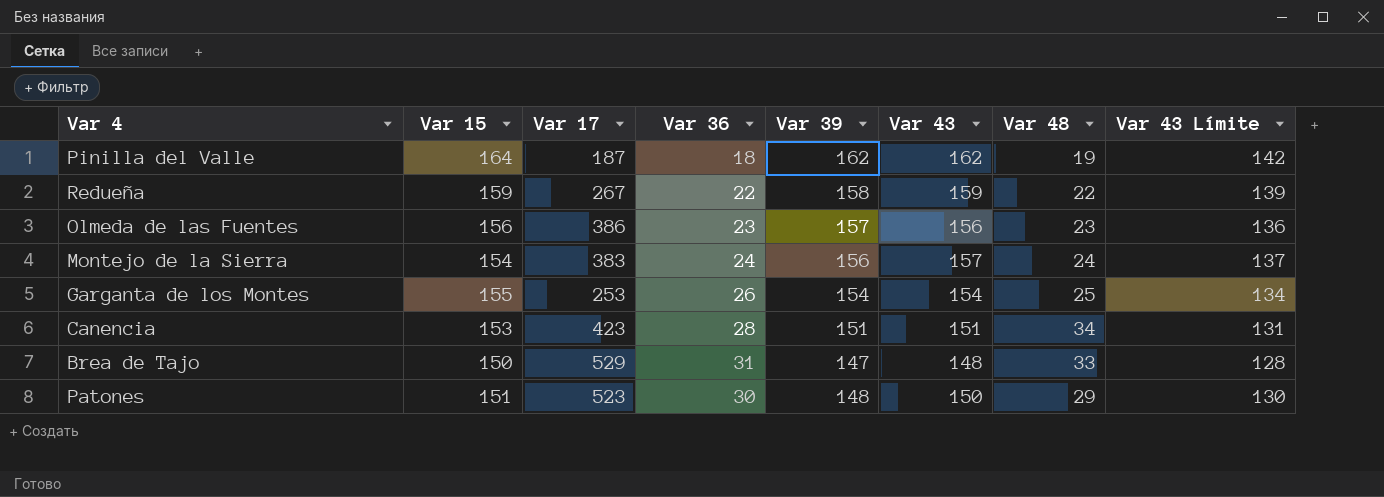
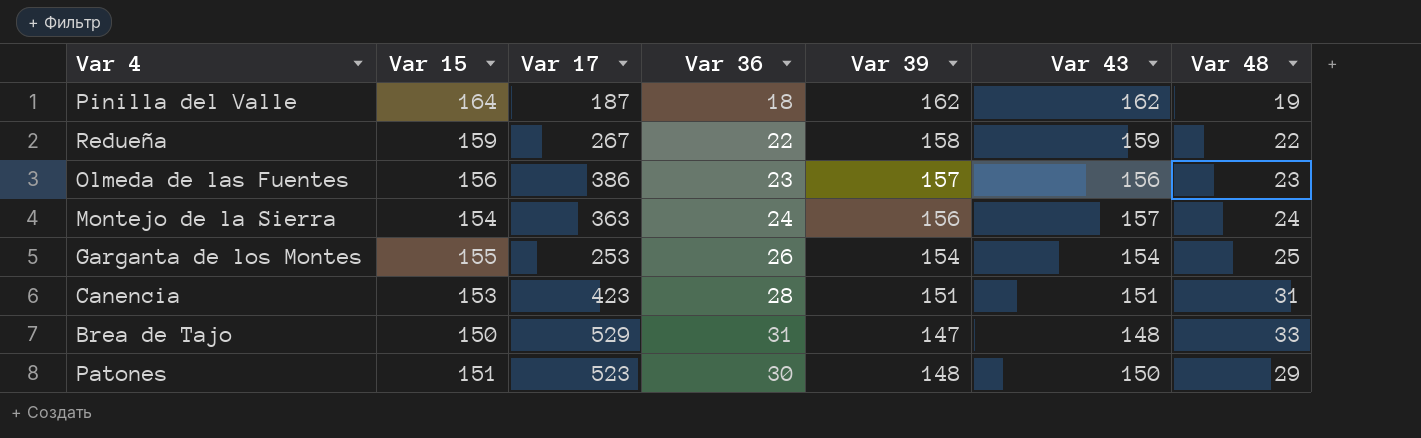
column Var 43 Límite | formula: [Var 43] - 20 -> none
Montejo de la Sierra | Var 17: 383 -> 363
Canencia | Var 48: 34 -> 31

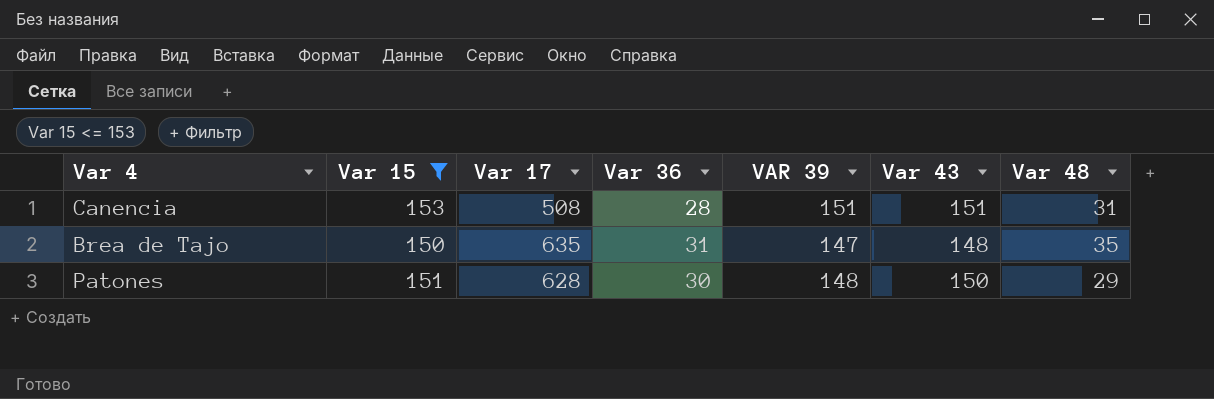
filter: none -> Var 15 <= 153
column name: Var 39 -> VAR 39
Canencia | Var 17: 423 -> 508
Brea de Tajo | Var 17: 529 -> 635
Brea de Tajo | Var 48: 33 -> 35
Patones | Var 17: 523 -> 628

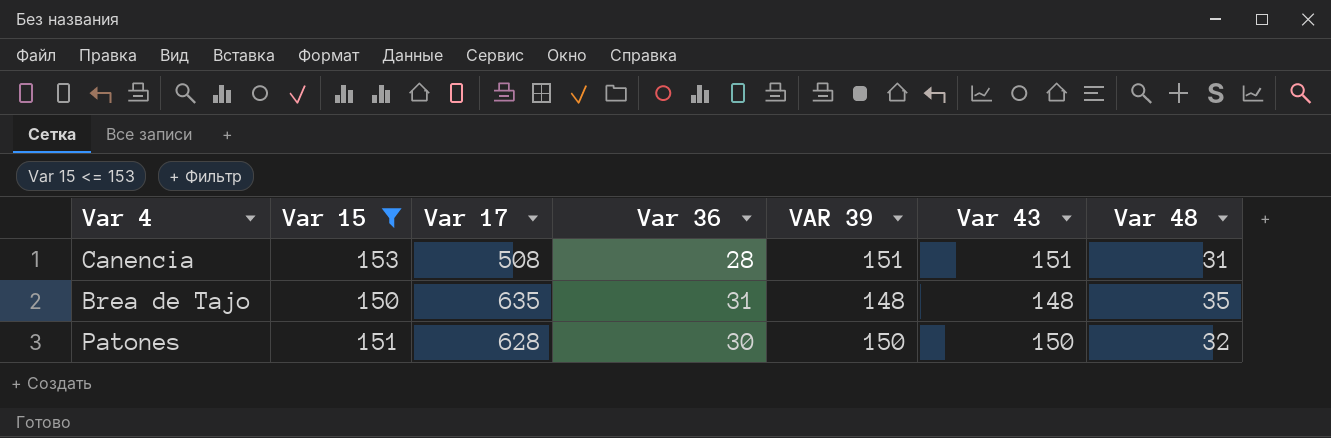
Brea de Tajo | VAR 39: 147 -> 148
Patones | VAR 39: 148 -> 150
Patones | Var 48: 29 -> 32

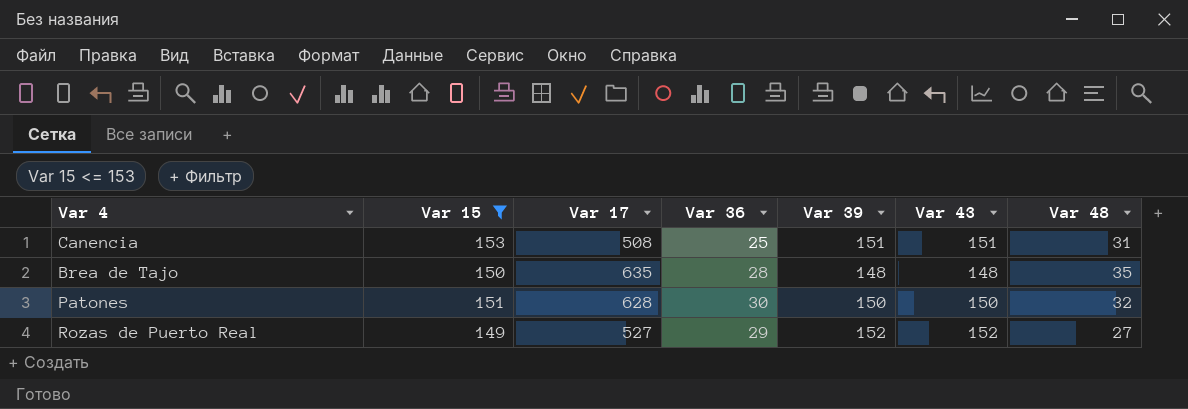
column name: VAR 39 -> Var 39
Canencia | Var 36: 28 -> 25
Brea de Tajo | Var 36: 31 -> 28
row Rozas de Puerto Real: none -> 149 | 527 | 29 | 152 | 152 | 27

